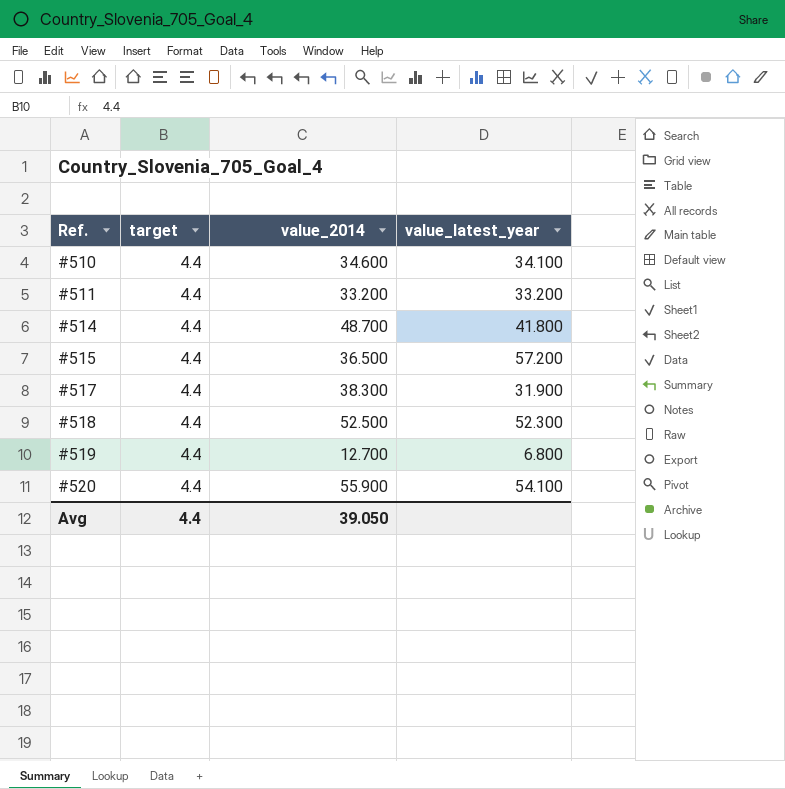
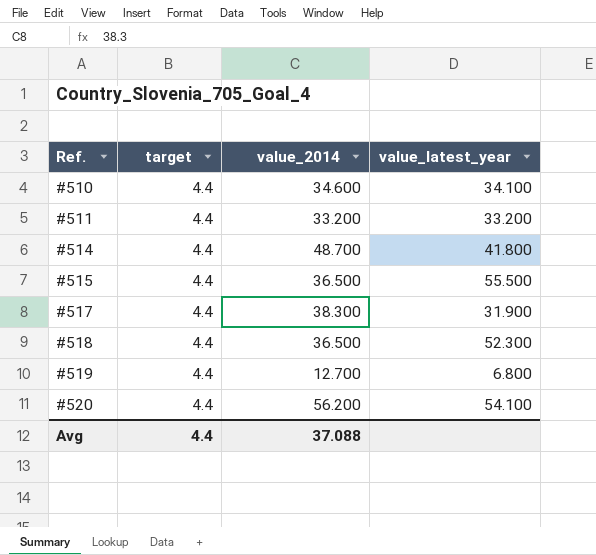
#515 | value_latest_year: 57.200 -> 55.500
#518 | value_2014: 52.500 -> 36.500
#520 | value_2014: 55.900 -> 56.200
Avg | value_2014: 39.050 -> 37.088

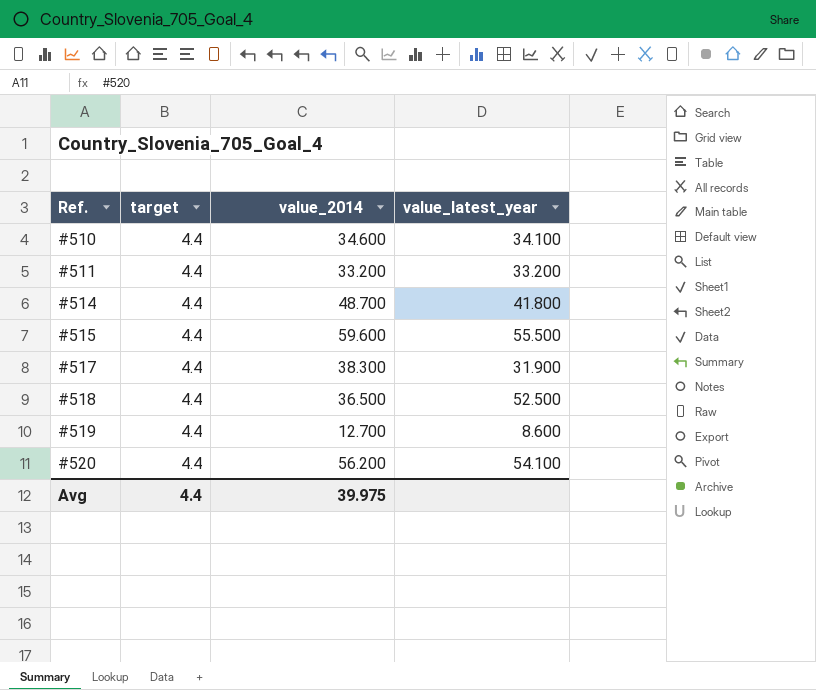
#515 | value_2014: 36.500 -> 59.600
#518 | value_latest_year: 52.300 -> 52.500
#519 | value_latest_year: 6.800 -> 8.600
Avg | value_2014: 37.088 -> 39.975

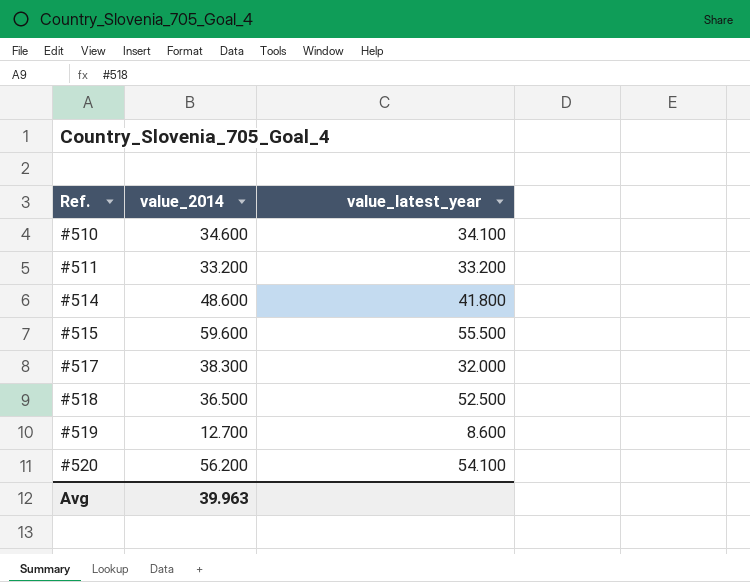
column target | position: 2 -> none
#514 | value_2014: 48.700 -> 48.600
#517 | value_latest_year: 31.900 -> 32.000
Avg | value_2014: 39.975 -> 39.963

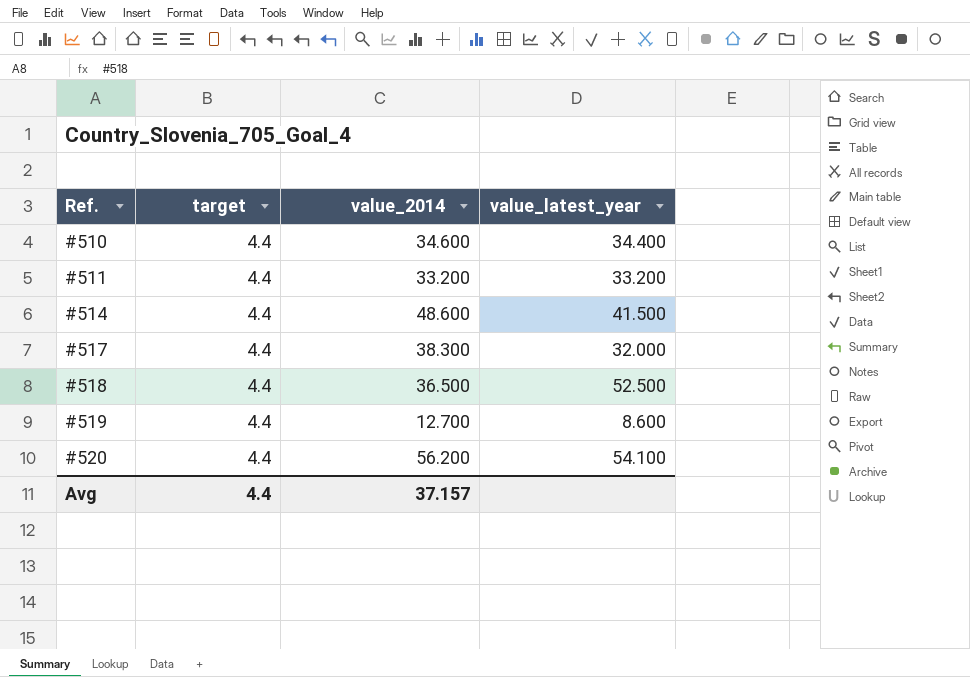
column target | position: none -> 2
row #515: 59.600 | 55.500 -> none
#510 | value_latest_year: 34.100 -> 34.400
#514 | value_latest_year: 41.800 -> 41.500
Avg | value_2014: 39.963 -> 37.157

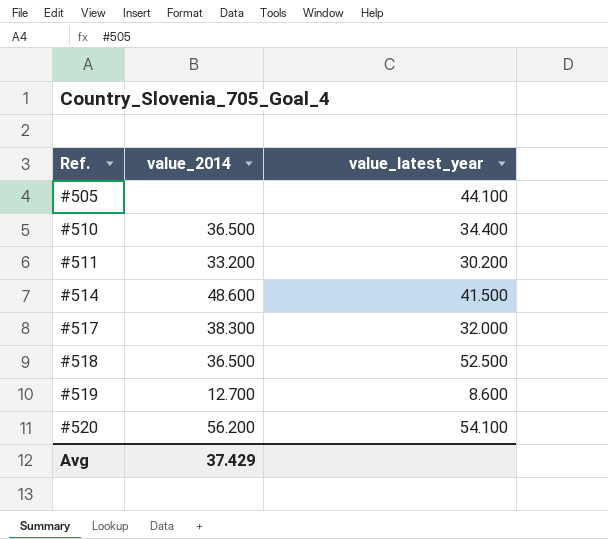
column target | position: 2 -> none
row #505: none -> none | 44.100
#510 | value_2014: 34.600 -> 36.500
#511 | value_latest_year: 33.200 -> 30.200
Avg | value_2014: 37.157 -> 37.429

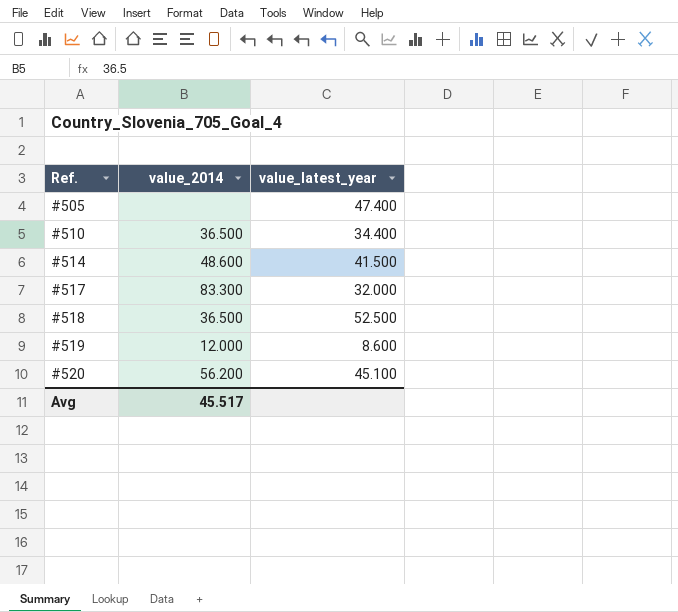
row #511: 33.200 | 30.200 -> none
#505 | value_latest_year: 44.100 -> 47.400
#517 | value_2014: 38.300 -> 83.300
#519 | value_2014: 12.700 -> 12.000
#520 | value_latest_year: 54.100 -> 45.100
Avg | value_2014: 37.429 -> 45.517

